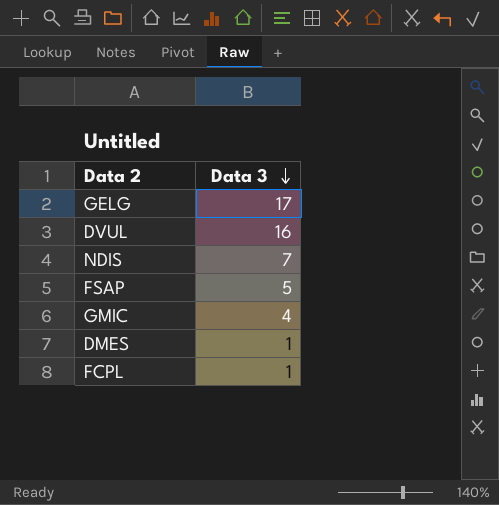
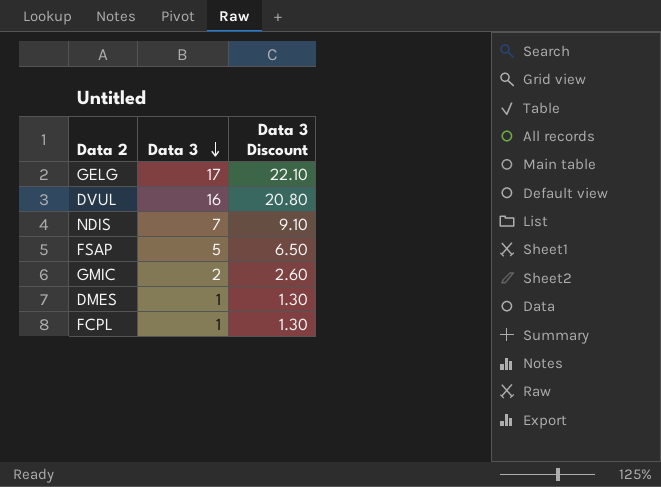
column Data 3 Discount | formula: none -> [Data 3] * 1.3
GMIC | Data 3: 4 -> 2

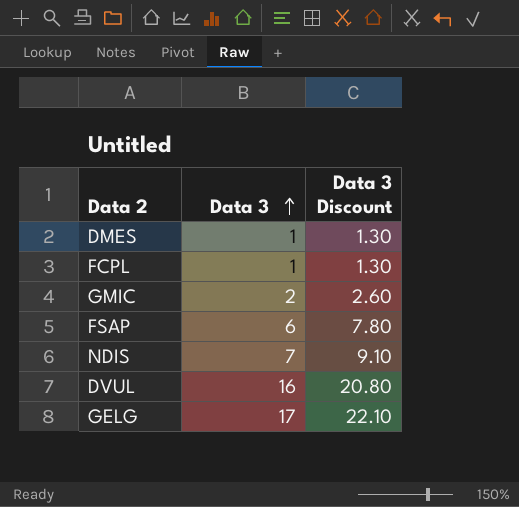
row order: Data 3 descending -> Data 3 ascending
FSAP | Data 3: 5 -> 6
FSAP | Data 3 Discount: 6.50 -> 7.80

